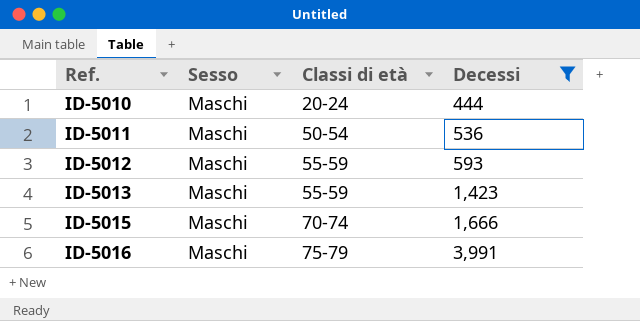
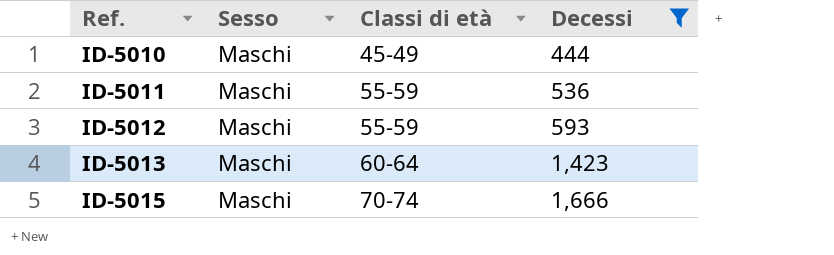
row ID-5016: Maschi | 75-79 | 3,991 -> none
ID-5010 | Classi di età: 20-24 -> 45-49
ID-5011 | Classi di età: 50-54 -> 55-59
ID-5013 | Classi di età: 55-59 -> 60-64

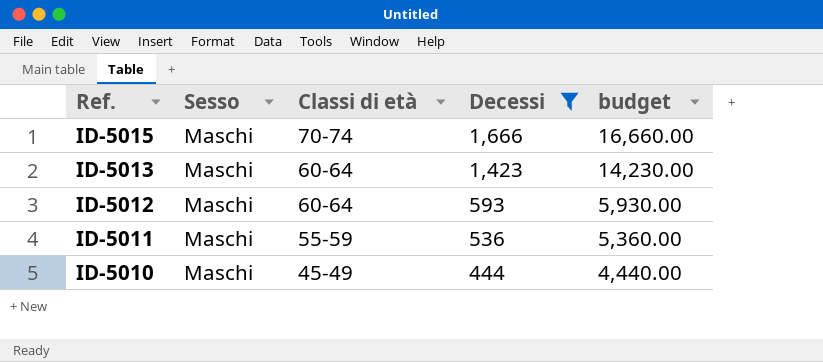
row order: Ref. ascending -> Ref. descending
column budget | formula: none -> [Decessi] * 10
ID-5012 | Classi di età: 55-59 -> 60-64

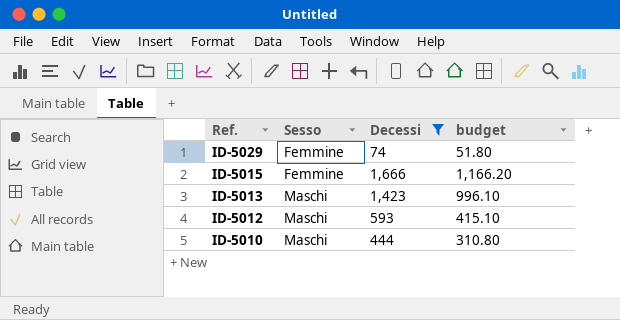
column Classi di età | position: 3 -> none
column budget | formula: [Decessi] * 10 -> [Decessi] * 0.7
row ID-5011: Maschi | 55-59 | 536 | 5,360.00 -> none
row ID-5029: none -> Femmine | 74 | 51.80
ID-5015 | Sesso: Maschi -> Femmine

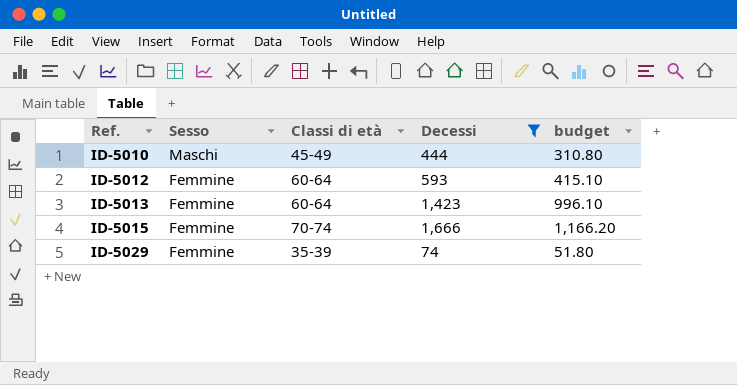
row order: Ref. descending -> Ref. ascending
column Classi di età | position: none -> 3
ID-5012 | Sesso: Maschi -> Femmine
ID-5013 | Sesso: Maschi -> Femmine

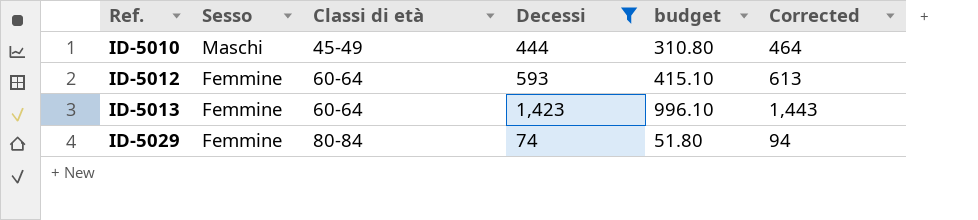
column Corrected | formula: none -> [Decessi] + 20
row ID-5015: Femmine | 70-74 | 1,666 | 1,166.20 -> none
ID-5029 | Classi di età: 35-39 -> 80-84

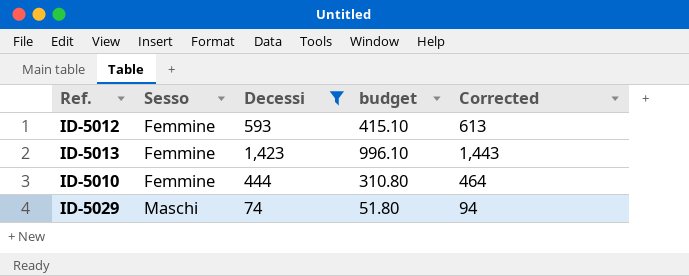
row order: Ref. ascending -> Sesso ascending
column Classi di età | position: 3 -> none
ID-5010 | Sesso: Maschi -> Femmine
ID-5029 | Sesso: Femmine -> Maschi

